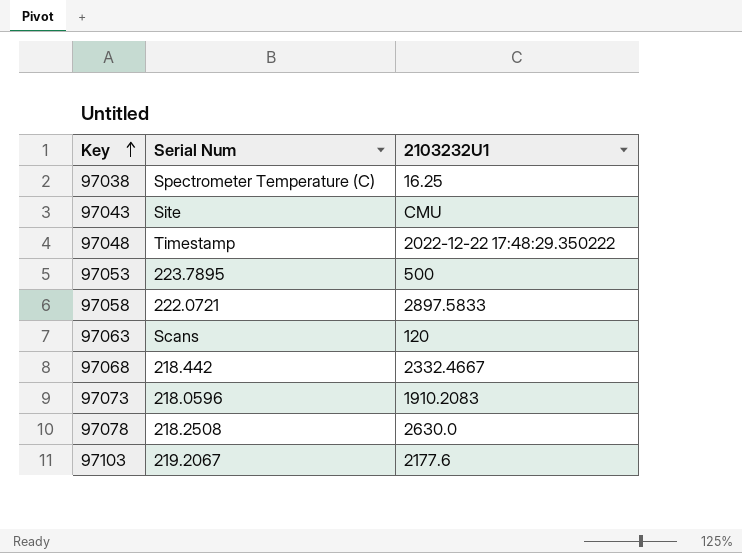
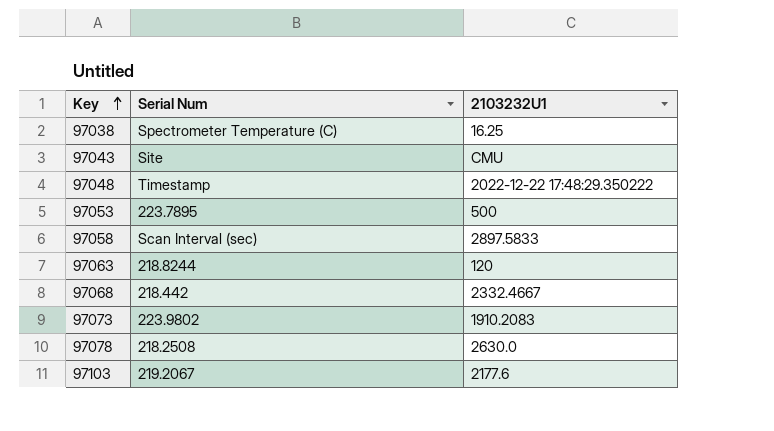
97058 | Serial Num: 222.0721 -> Scan Interval (sec)
97063 | Serial Num: Scans -> 218.8244
97073 | Serial Num: 218.0596 -> 223.9802

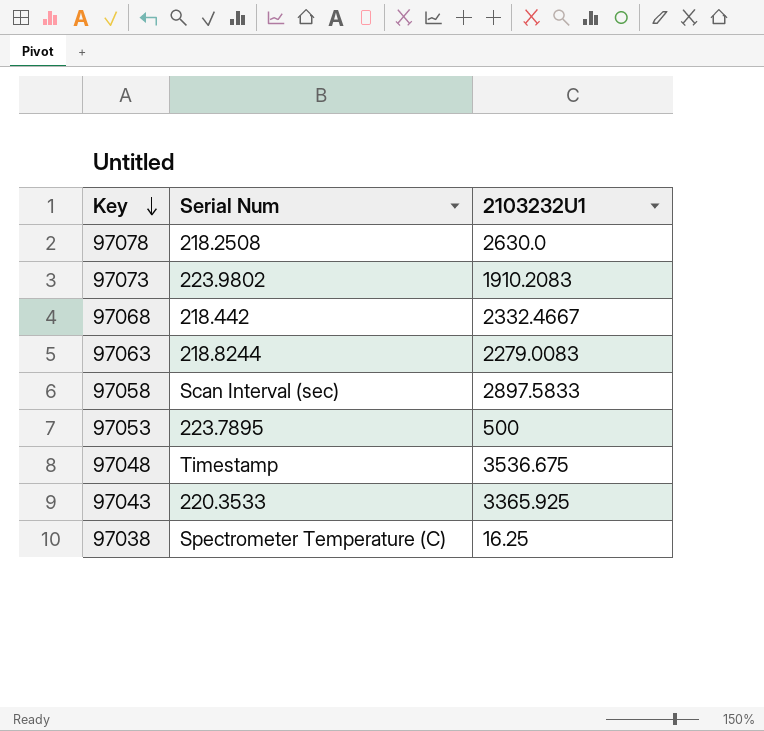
row order: Key ascending -> Key descending
row 97103: 219.2067 | 2177.6 -> none
97063 | 2103232U1: 120 -> 2279.0083
97048 | 2103232U1: 2022-12-22 17:48:29.350222 -> 3536.675
97043 | Serial Num: Site -> 220.3533
97043 | 2103232U1: CMU -> 3365.925

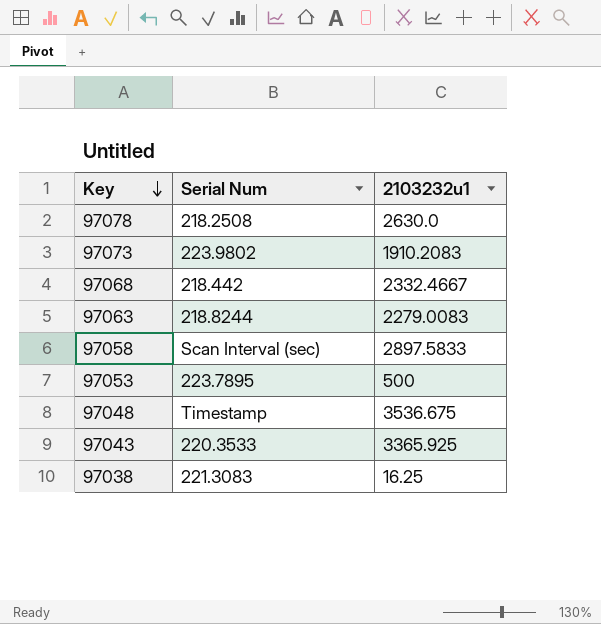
column name: 2103232U1 -> 2103232u1
97038 | Serial Num: Spectrometer Temperature (C) -> 221.3083

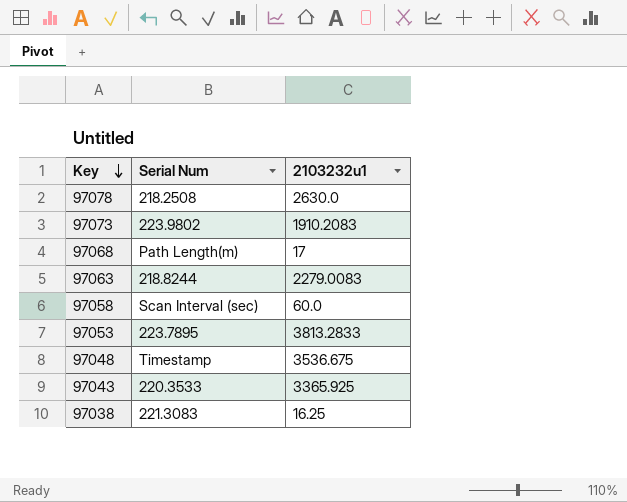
97068 | Serial Num: 218.442 -> Path Length(m)
97068 | 2103232u1: 2332.4667 -> 17
97058 | 2103232u1: 2897.5833 -> 60.0
97053 | 2103232u1: 500 -> 3813.2833

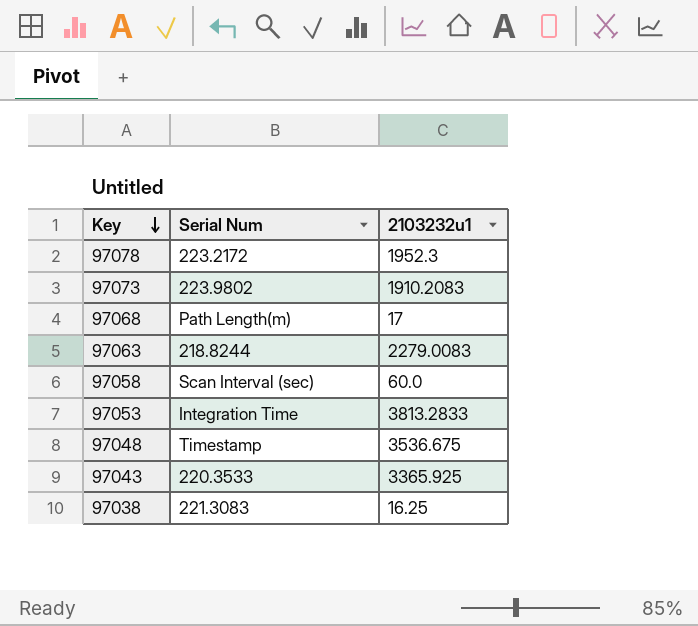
97078 | Serial Num: 218.2508 -> 223.2172
97078 | 2103232u1: 2630.0 -> 1952.3
97053 | Serial Num: 223.7895 -> Integration Time

